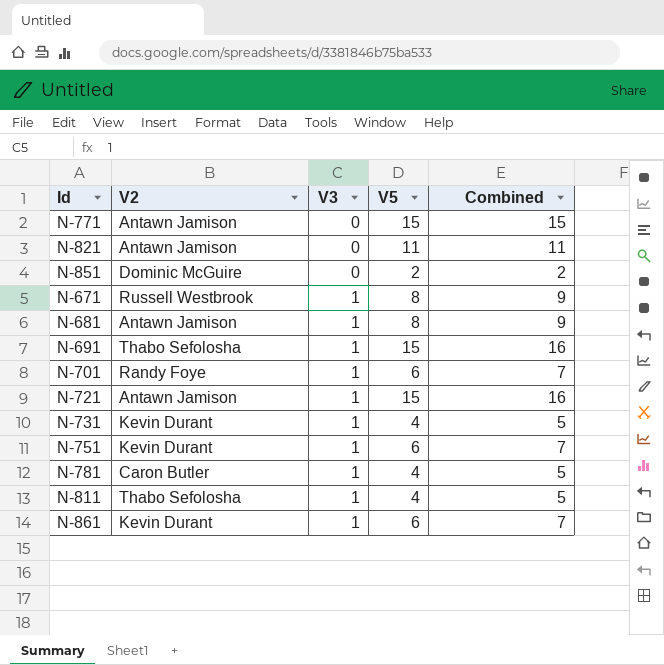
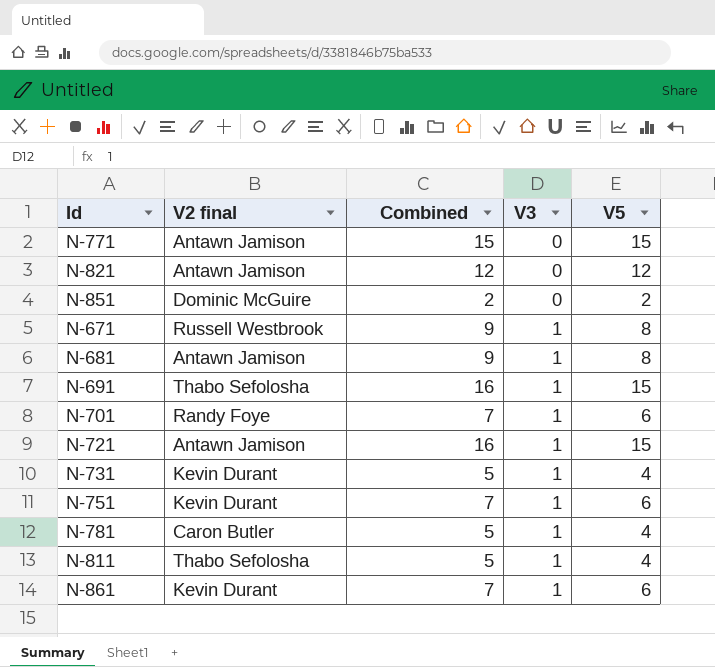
column name: V2 -> V2 final
column Combined | position: 5 -> 3
N-821 | Combined: 11 -> 12
N-821 | V5: 11 -> 12

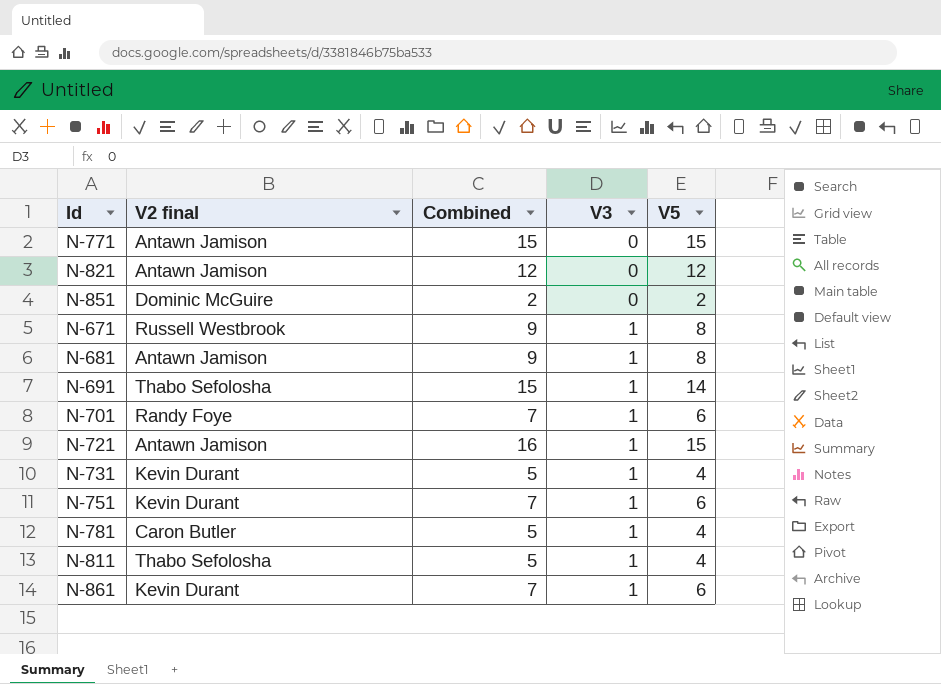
N-691 | Combined: 16 -> 15
N-691 | V5: 15 -> 14

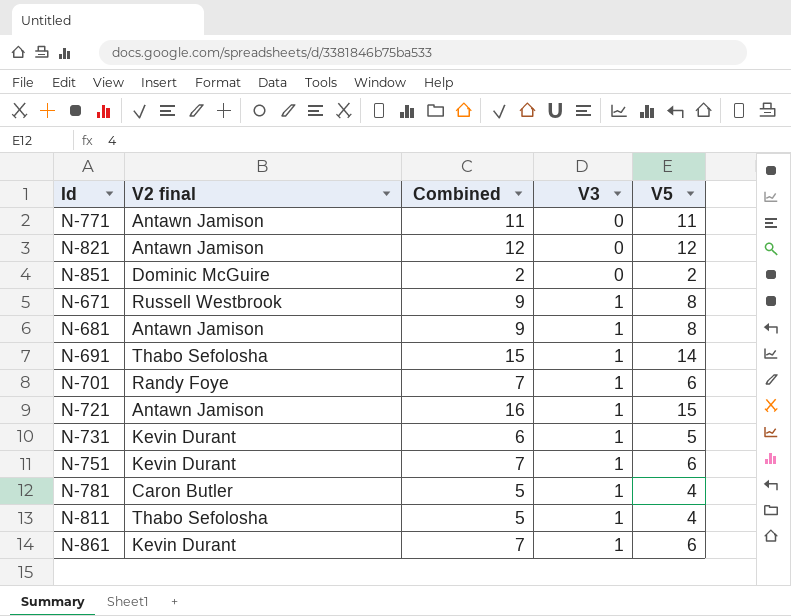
N-771 | Combined: 15 -> 11
N-771 | V5: 15 -> 11
N-731 | Combined: 5 -> 6
N-731 | V5: 4 -> 5

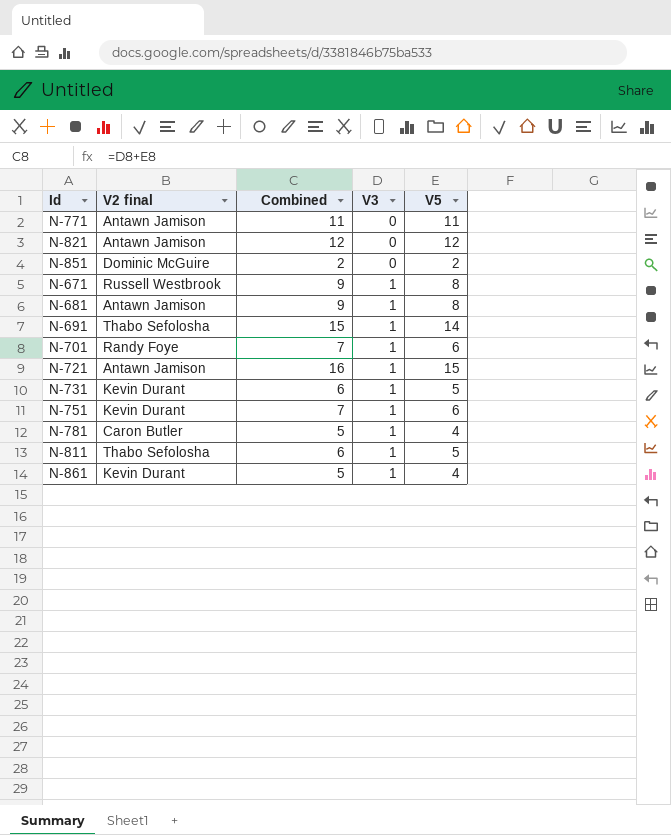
N-811 | Combined: 5 -> 6
N-811 | V5: 4 -> 5
N-861 | Combined: 7 -> 5
N-861 | V5: 6 -> 4

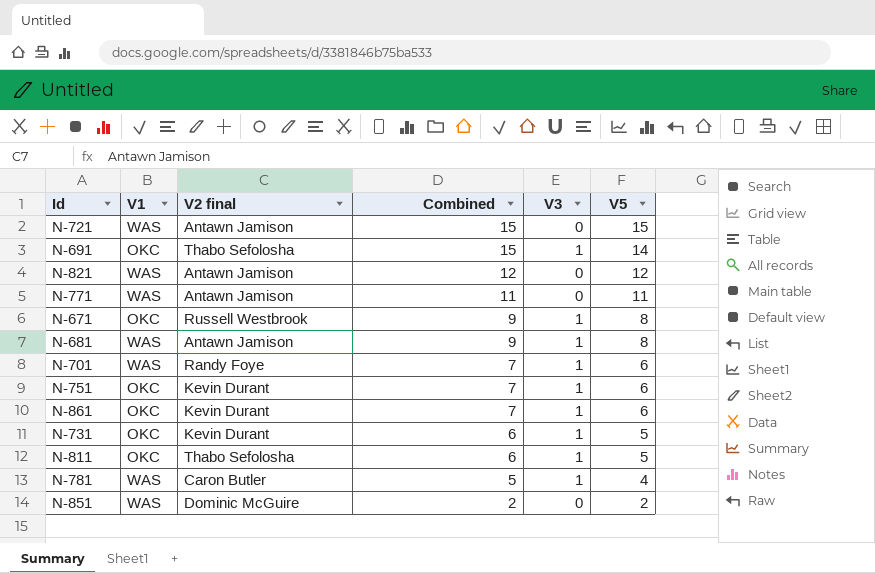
row order: V3 ascending -> Combined descending
column V1 | position: none -> 2
N-721 | Combined: 16 -> 15
N-721 | V3: 1 -> 0
N-861 | Combined: 5 -> 7
N-861 | V5: 4 -> 6

